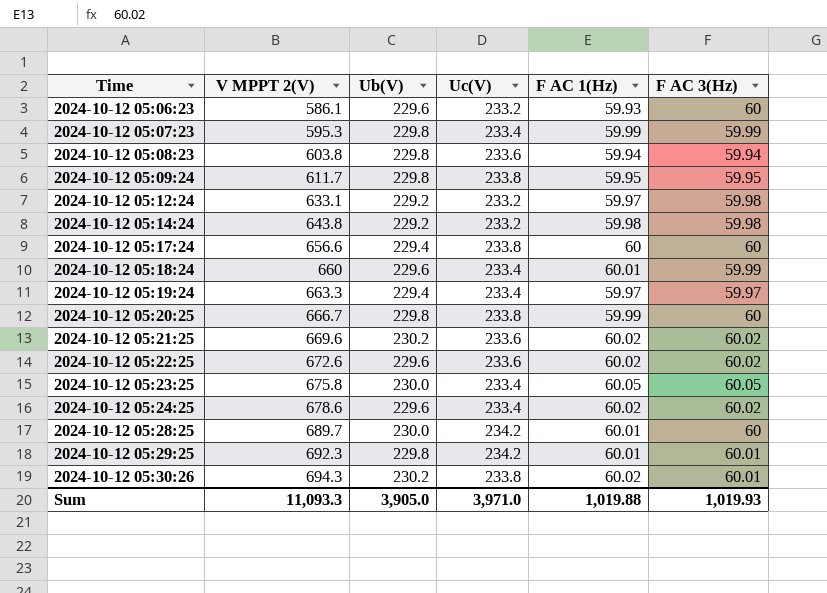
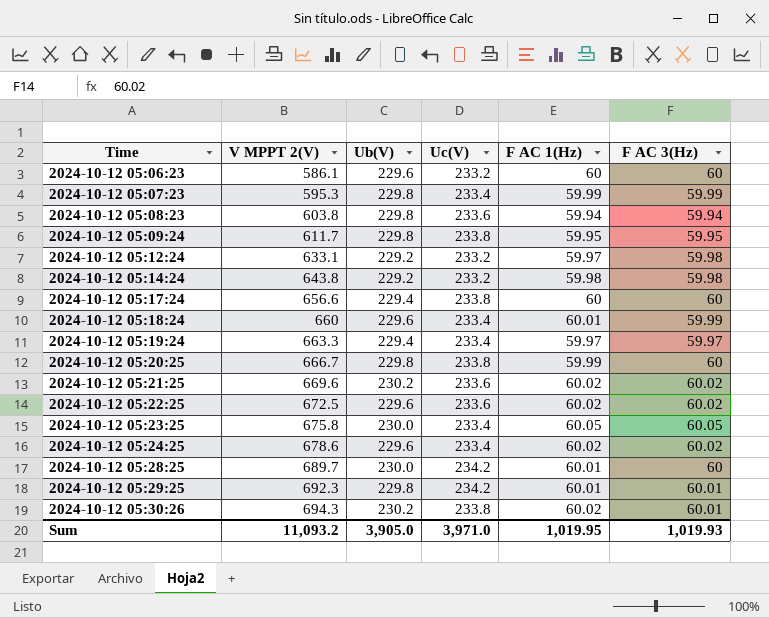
2024-10-12 05:06:23 | F AC 1(Hz): 59.93 -> 60
2024-10-12 05:22:25 | V MPPT 2(V): 672.6 -> 672.5
Sum | V MPPT 2(V): 11,093.3 -> 11,093.2
Sum | F AC 1(Hz): 1,019.88 -> 1,019.95

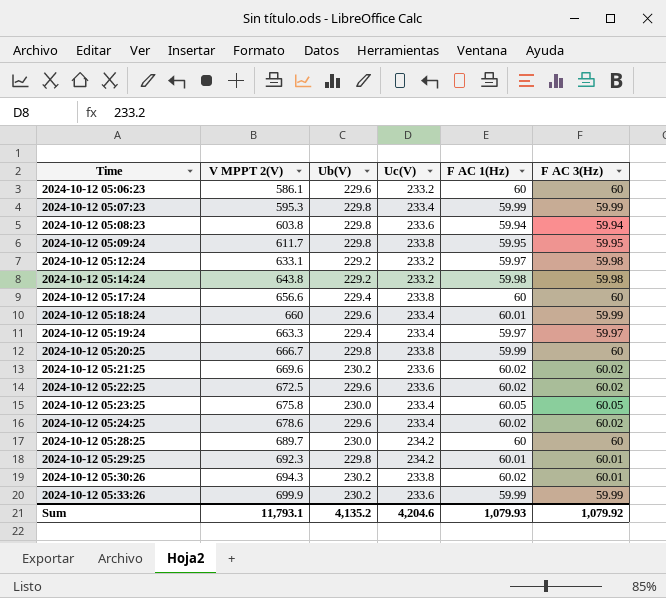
2024-10-12 05:28:25 | F AC 1(Hz): 60.01 -> 60
row 2024-10-12 05:33:26: none -> 699.9 | 230.2 | 233.6 | 59.99 | 59.99
Sum | V MPPT 2(V): 11,093.2 -> 11,793.1
Sum | Ub(V): 3,905.0 -> 4,135.2
Sum | Uc(V): 3,971.0 -> 4,204.6
Sum | F AC 1(Hz): 1,019.95 -> 1,079.93
Sum | F AC 3(Hz): 1,019.93 -> 1,079.92

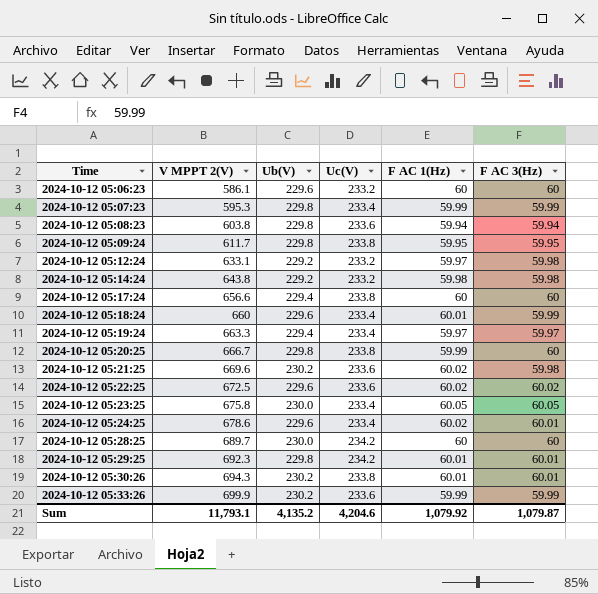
2024-10-12 05:21:25 | F AC 3(Hz): 60.02 -> 59.98
2024-10-12 05:24:25 | F AC 3(Hz): 60.02 -> 60.01
2024-10-12 05:30:26 | F AC 1(Hz): 60.02 -> 60.01
Sum | F AC 1(Hz): 1,079.93 -> 1,079.92
Sum | F AC 3(Hz): 1,079.92 -> 1,079.87

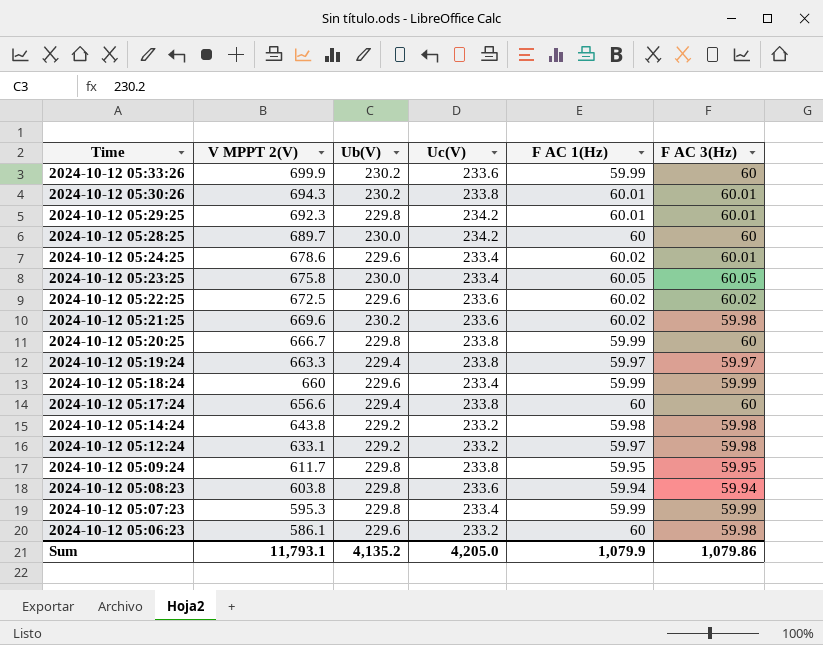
row order: Time ascending -> Time descending
2024-10-12 05:33:26 | F AC 3(Hz): 59.99 -> 60
2024-10-12 05:19:24 | Uc(V): 233.4 -> 233.8
2024-10-12 05:18:24 | F AC 1(Hz): 60.01 -> 59.99
2024-10-12 05:06:23 | F AC 3(Hz): 60 -> 59.98
Sum | Uc(V): 4,204.6 -> 4,205.0
Sum | F AC 1(Hz): 1,079.92 -> 1,079.9
Sum | F AC 3(Hz): 1,079.87 -> 1,079.86

